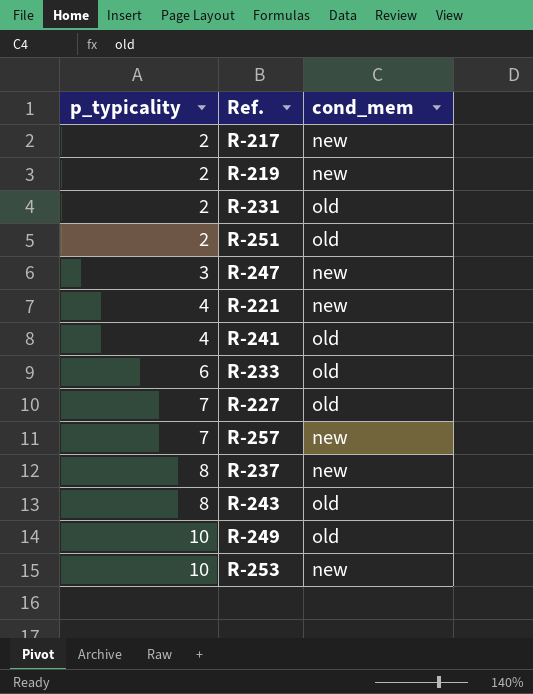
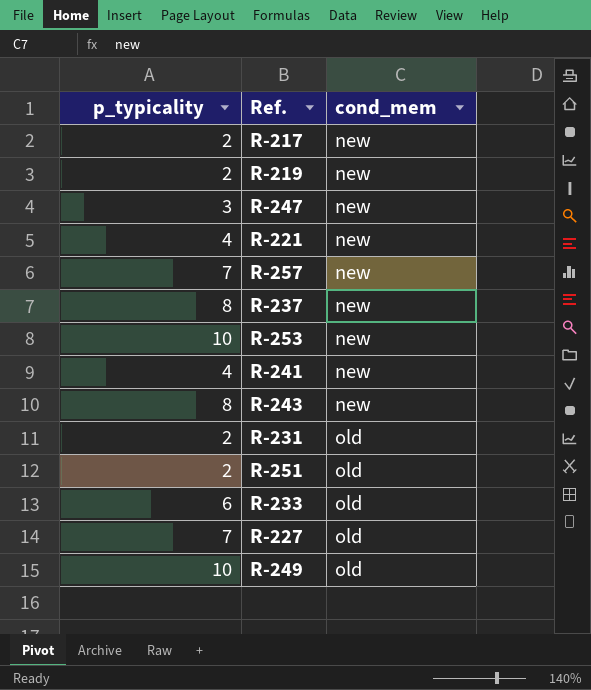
row order: p_typicality ascending -> cond_mem ascending
R-241 | cond_mem: old -> new
R-243 | cond_mem: old -> new

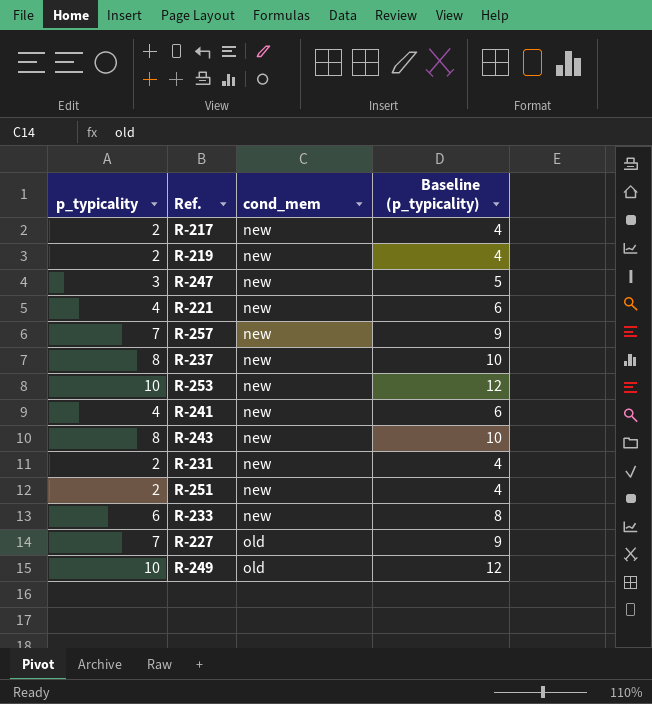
column Baseline (p_typicality) | formula: none -> [p_typicality] + 2
R-231 | cond_mem: old -> new
R-251 | cond_mem: old -> new
R-233 | cond_mem: old -> new

